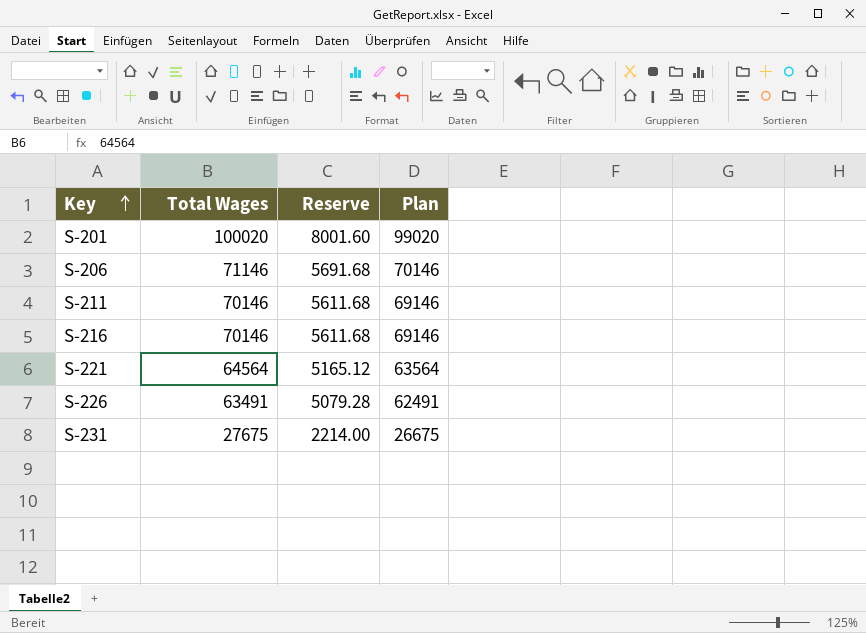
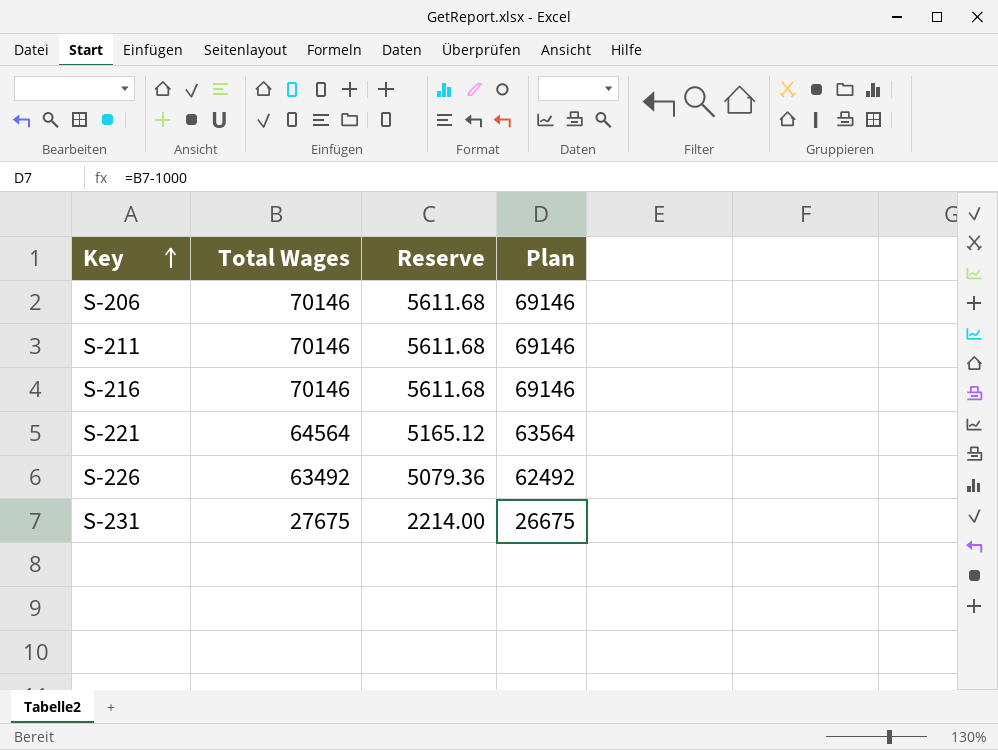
row S-201: 100020 | 8001.60 | 99020 -> none
S-206 | Total Wages: 71146 -> 70146
S-206 | Reserve: 5691.68 -> 5611.68
S-206 | Plan: 70146 -> 69146
S-226 | Total Wages: 63491 -> 63492
S-226 | Reserve: 5079.28 -> 5079.36
S-226 | Plan: 62491 -> 62492

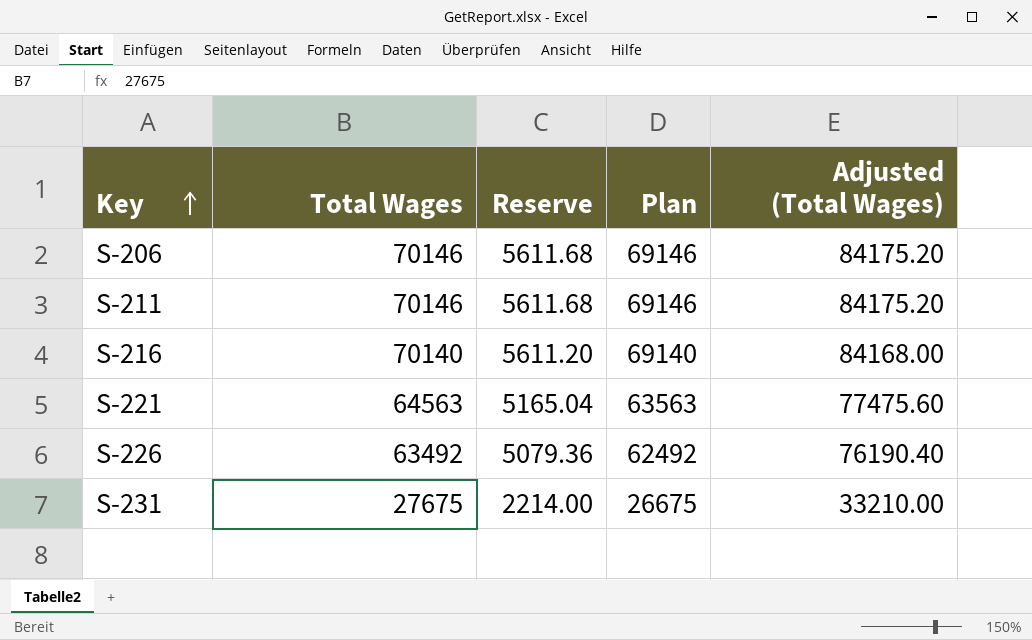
column Adjusted (Total Wages) | formula: none -> [Total Wages] * 1.2
S-216 | Total Wages: 70146 -> 70140
S-216 | Reserve: 5611.68 -> 5611.20
S-216 | Plan: 69146 -> 69140
S-221 | Total Wages: 64564 -> 64563
S-221 | Reserve: 5165.12 -> 5165.04
S-221 | Plan: 63564 -> 63563

